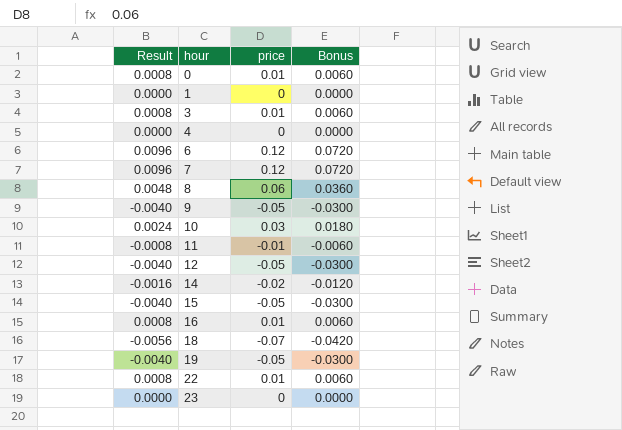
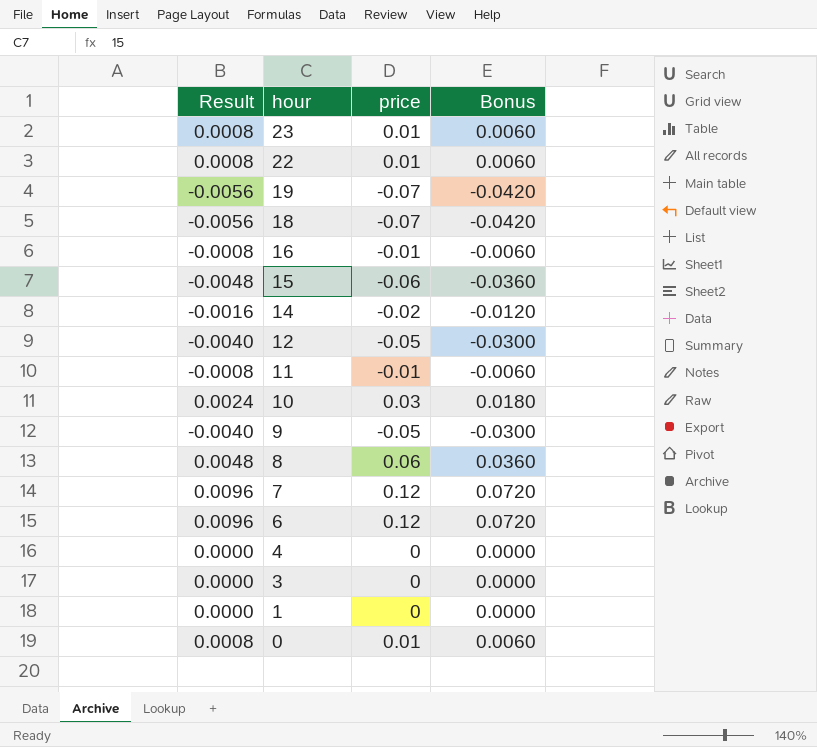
row order: hour ascending -> hour descending
23 | Result: 0.0000 -> 0.0008
23 | price: 0 -> 0.01
23 | Bonus: 0.0000 -> 0.0060
19 | Result: -0.0040 -> -0.0056
19 | price: -0.05 -> -0.07
19 | Bonus: -0.0300 -> -0.0420
16 | Result: 0.0008 -> -0.0008
16 | price: 0.01 -> -0.01
16 | Bonus: 0.0060 -> -0.0060
15 | Result: -0.0040 -> -0.0048
15 | price: -0.05 -> -0.06
15 | Bonus: -0.0300 -> -0.0360
3 | Result: 0.0008 -> 0.0000
3 | price: 0.01 -> 0
3 | Bonus: 0.0060 -> 0.0000

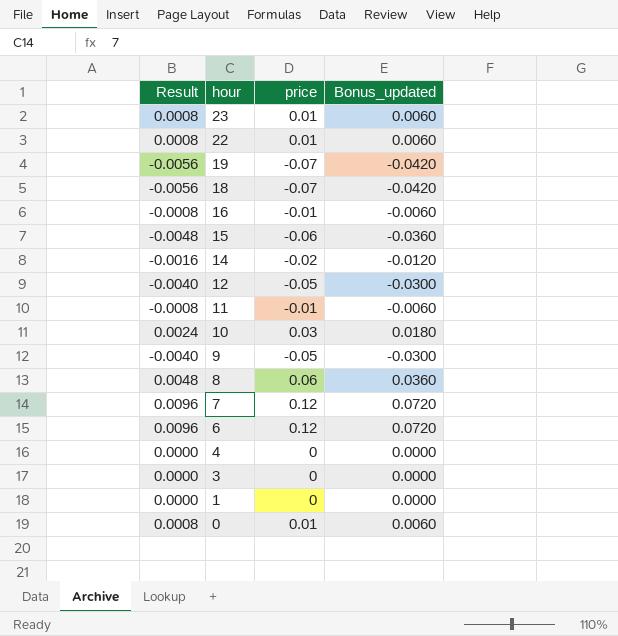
column name: Bonus -> Bonus_updated

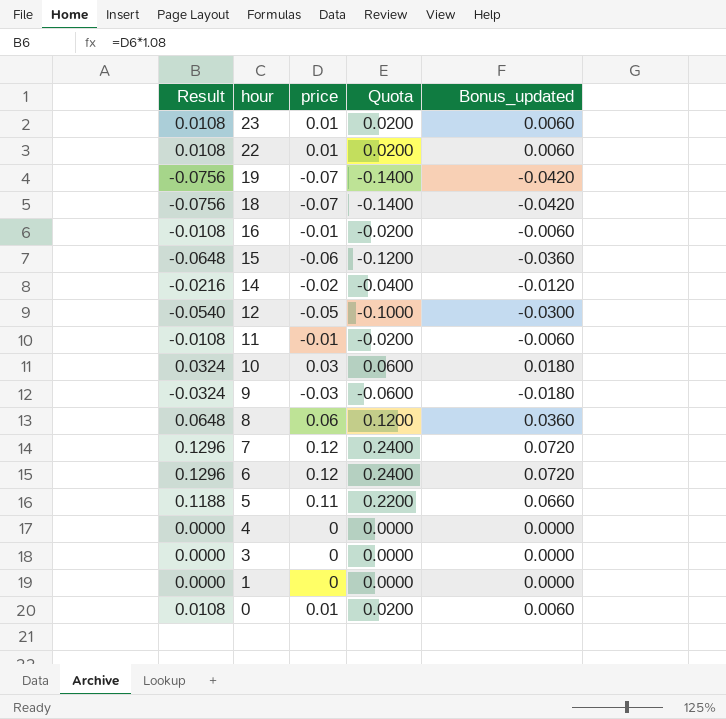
column Result | formula: [price] * 0.08 -> [price] * 1.08
column Quota | formula: none -> [price] * 2
9 | price: -0.05 -> -0.03
9 | Bonus_updated: -0.0300 -> -0.0180
row 5: none -> 0.1188 | 0.11 | 0.2200 | 0.0660

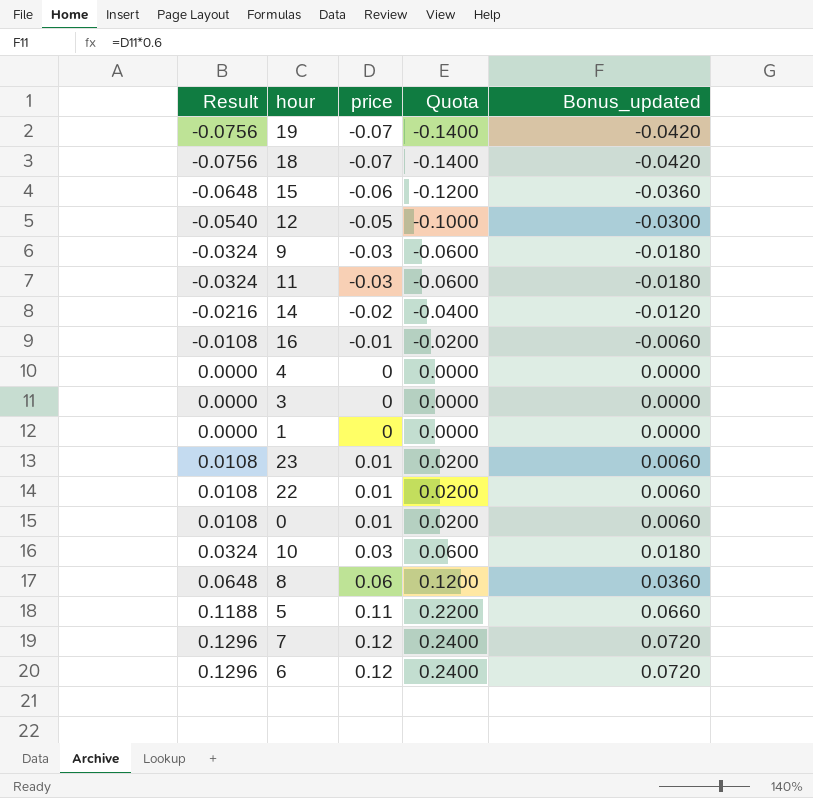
row order: hour descending -> Result ascending
11 | Result: -0.0108 -> -0.0324
11 | price: -0.01 -> -0.03
11 | Quota: -0.0200 -> -0.0600
11 | Bonus_updated: -0.0060 -> -0.0180

